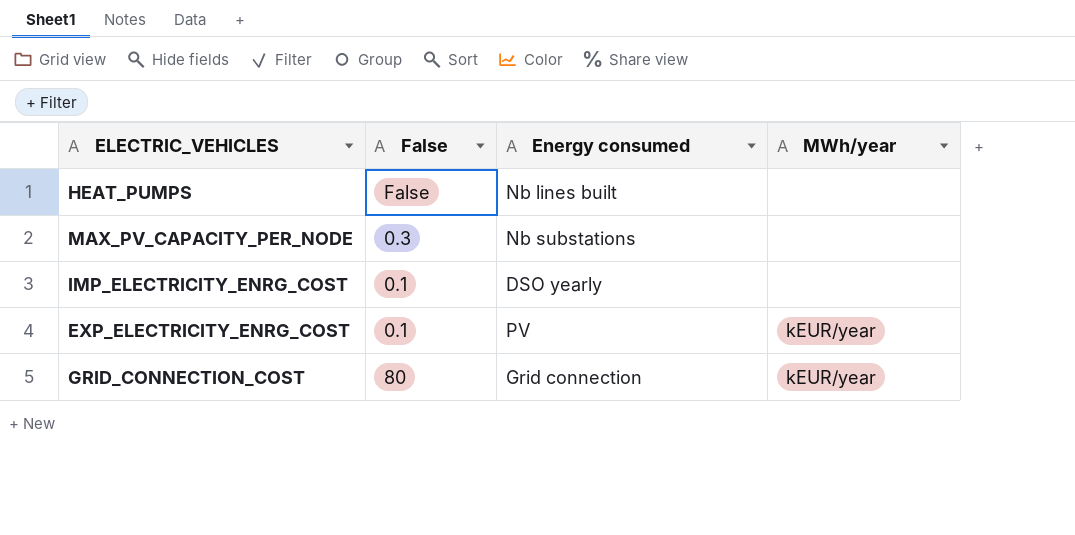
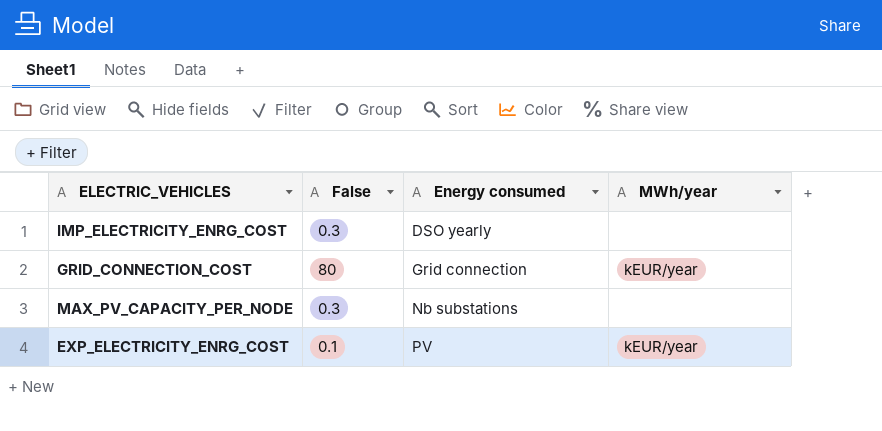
row order: none -> Energy consumed ascending
row HEAT_PUMPS: False | Nb lines built | none -> none
IMP_ELECTRICITY_ENRG_COST | False: 0.1 -> 0.3

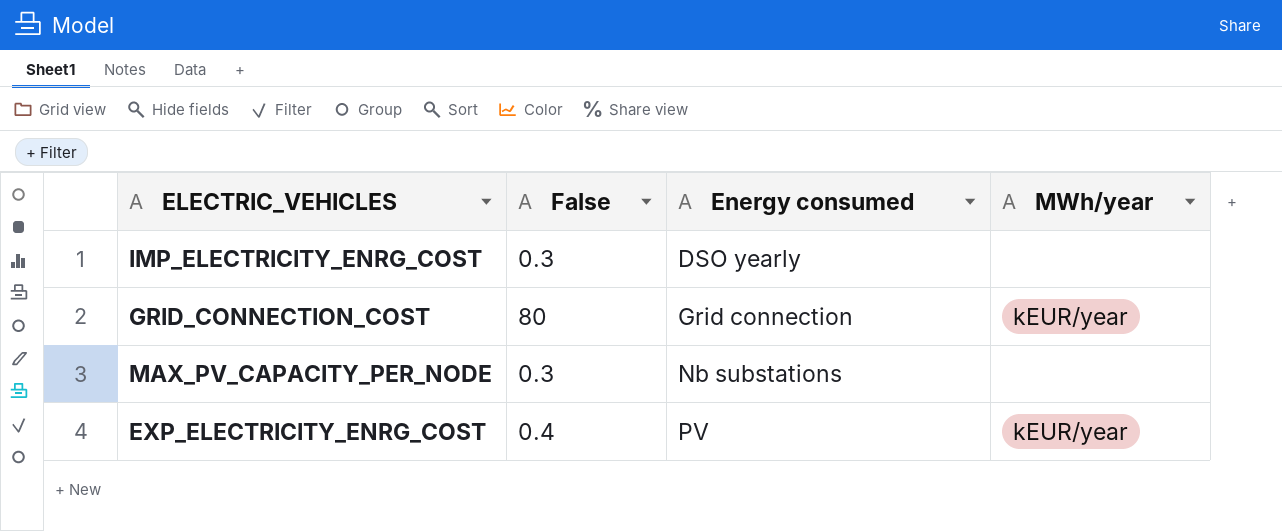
EXP_ELECTRICITY_ENRG_COST | False: 0.1 -> 0.4

